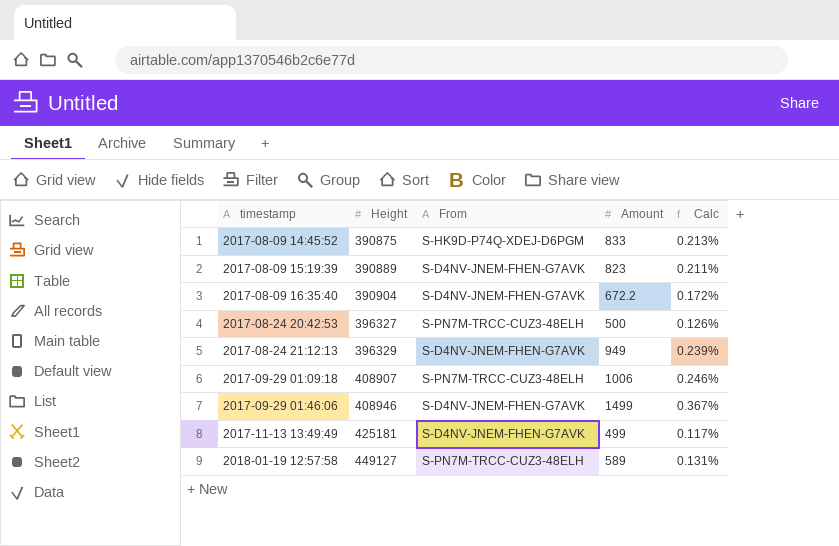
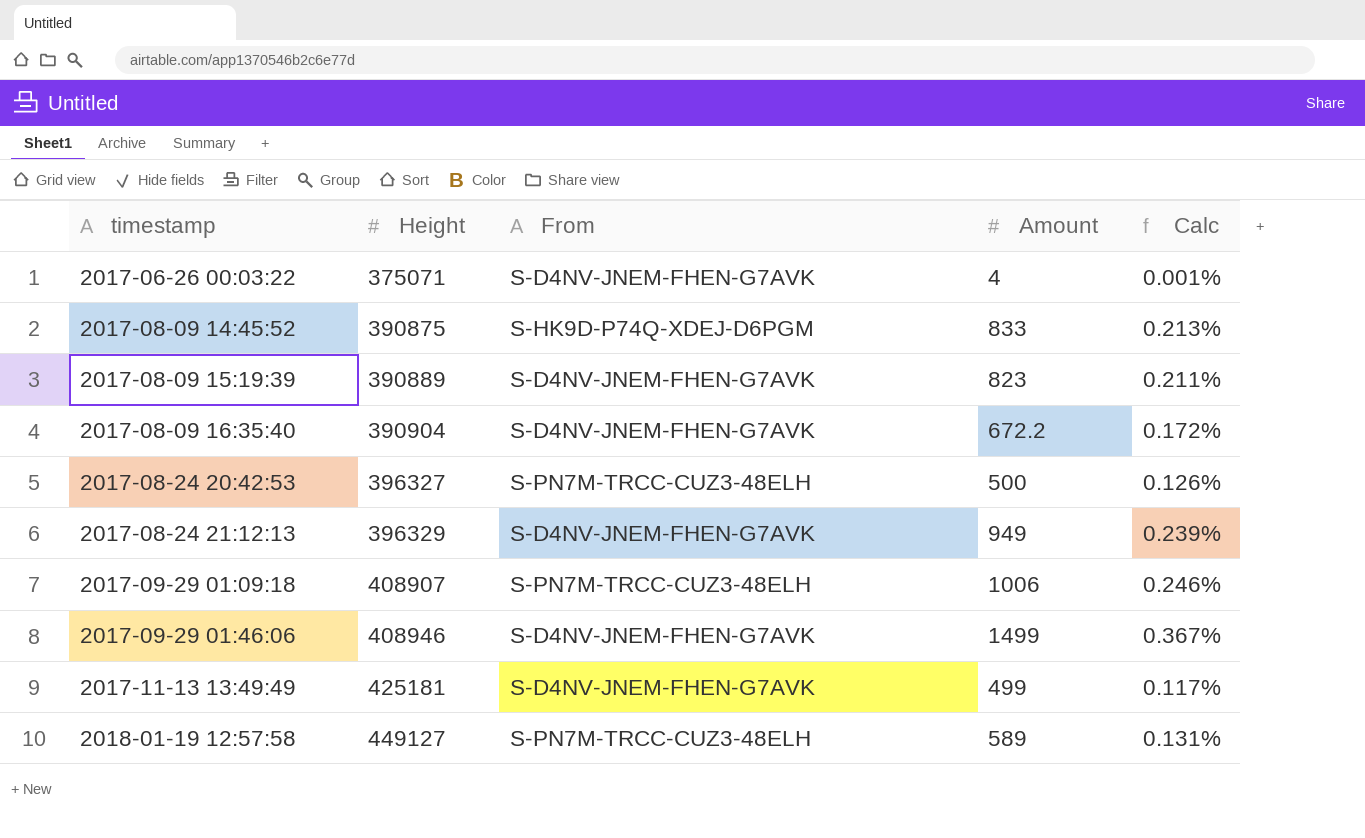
row 2017-06-26 00:03:22: none -> 375071 | S-D4NV-JNEM-FHEN-G7AVK | 4 | 0.001%

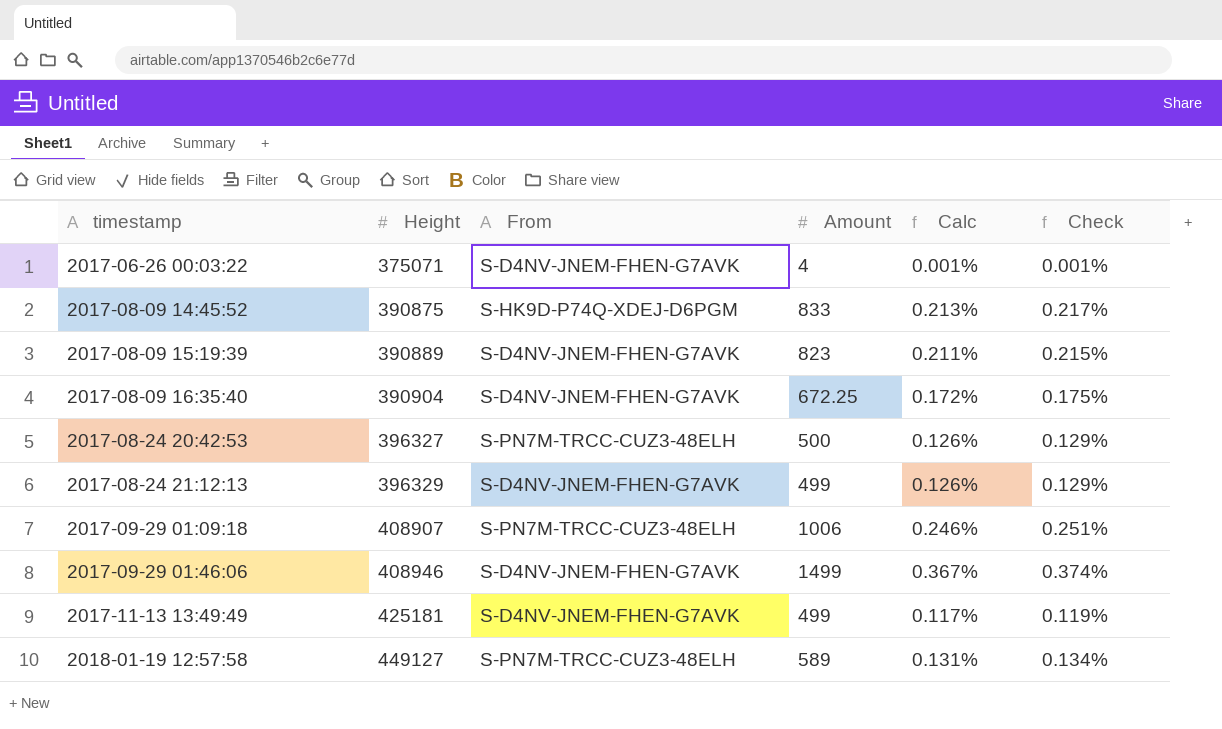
column Check | formula: none -> [Calc] * 1.02
2017-08-09 16:35:40 | Amount: 672.2 -> 672.25
2017-08-24 21:12:13 | Amount: 949 -> 499
2017-08-24 21:12:13 | Calc: 0.239% -> 0.126%

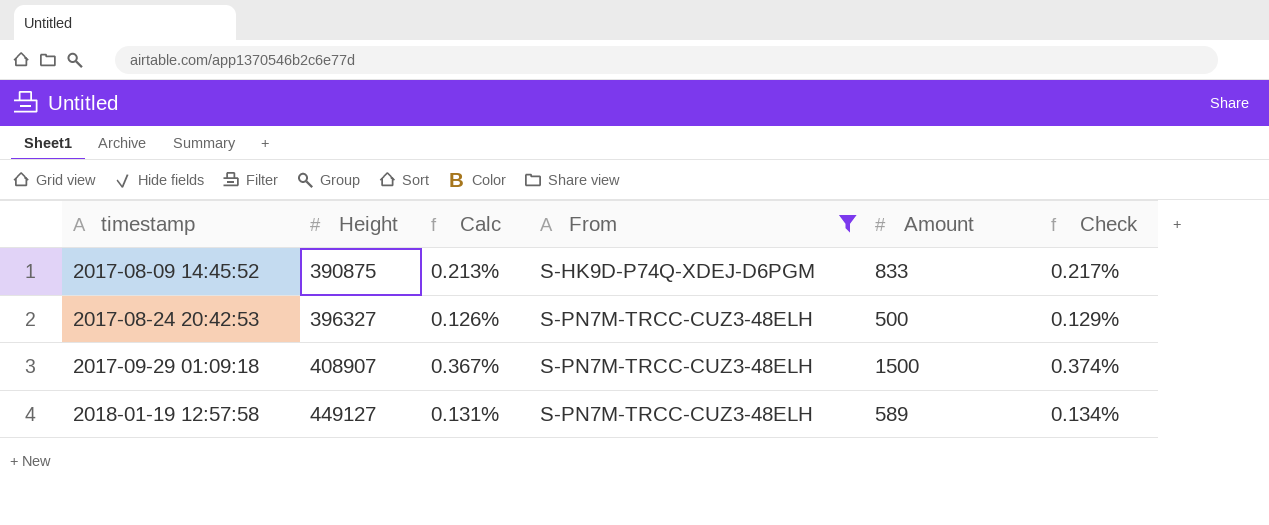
filter: none -> From != S-D4NV-JNEM-FHEN-G7AVK
column Calc | position: 5 -> 3
2017-09-29 01:09:18 | Calc: 0.246% -> 0.367%
2017-09-29 01:09:18 | Amount: 1006 -> 1500
2017-09-29 01:09:18 | Check: 0.251% -> 0.374%

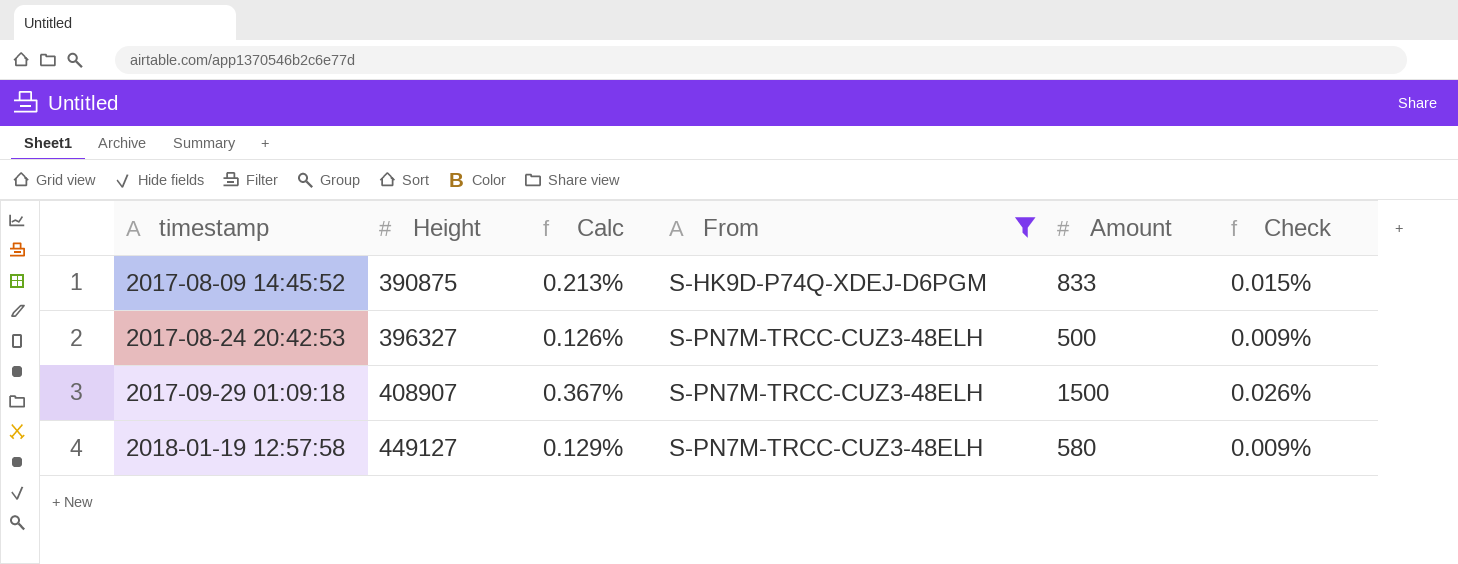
column Check | formula: [Calc] * 1.02 -> [Calc] * 0.07
2018-01-19 12:57:58 | Calc: 0.131% -> 0.129%
2018-01-19 12:57:58 | Amount: 589 -> 580

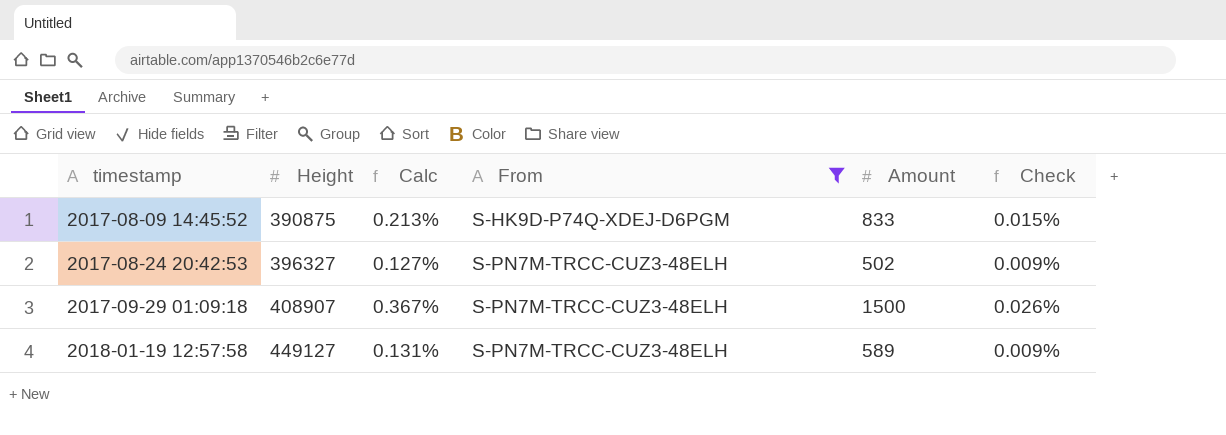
2017-08-24 20:42:53 | Calc: 0.126% -> 0.127%
2017-08-24 20:42:53 | Amount: 500 -> 502
2018-01-19 12:57:58 | Calc: 0.129% -> 0.131%
2018-01-19 12:57:58 | Amount: 580 -> 589

